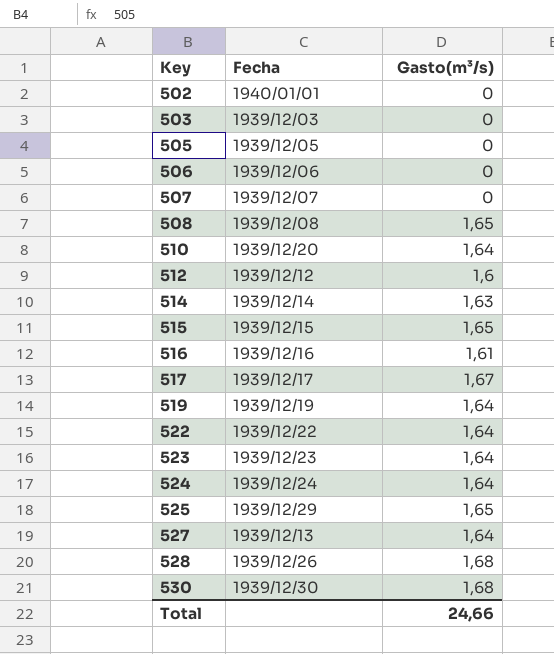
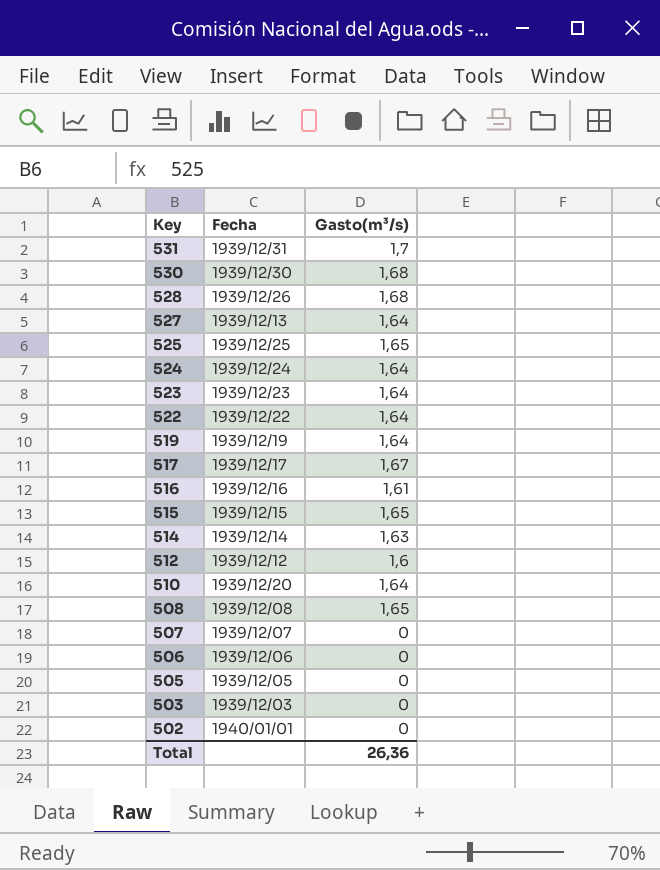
row order: Key ascending -> Key descending
row 531: none -> 1939/12/31 | 1,7
525 | Fecha: 1939/12/29 -> 1939/12/25
Total | Gasto(m³/s): 24,66 -> 26,36

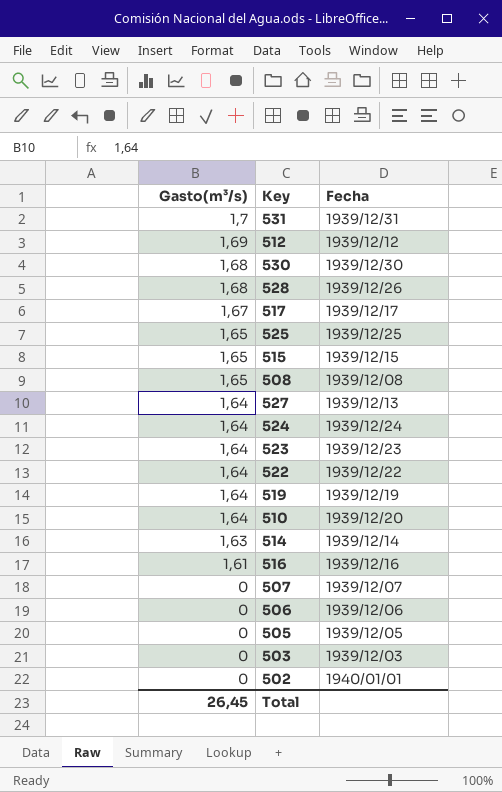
row order: Key descending -> Gasto(m³/s) descending
column Gasto(m³/s) | position: 3 -> 1
512 | Gasto(m³/s): 1,6 -> 1,69
Total | Gasto(m³/s): 26,36 -> 26,45

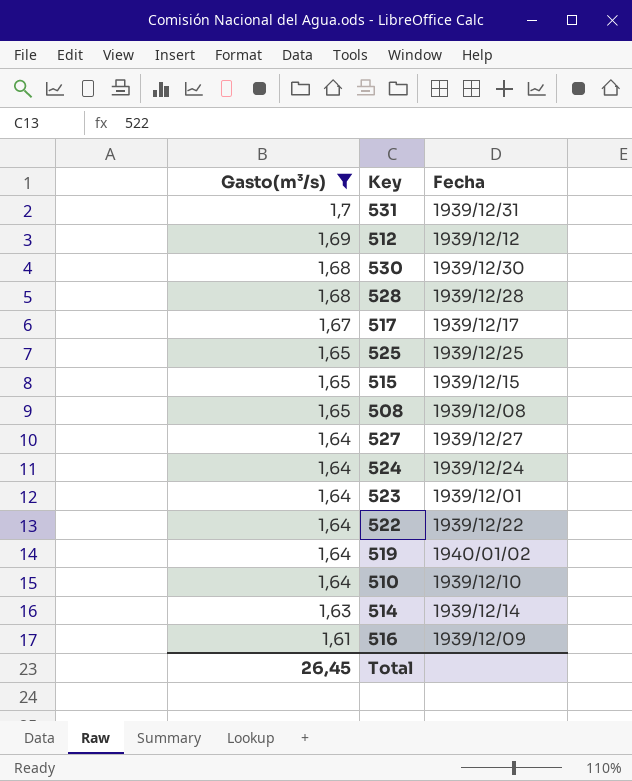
filter: none -> Gasto(m³/s) != 0
528 | Fecha: 1939/12/26 -> 1939/12/28
527 | Fecha: 1939/12/13 -> 1939/12/27
523 | Fecha: 1939/12/23 -> 1939/12/01
519 | Fecha: 1939/12/19 -> 1940/01/02
510 | Fecha: 1939/12/20 -> 1939/12/10
516 | Fecha: 1939/12/16 -> 1939/12/09

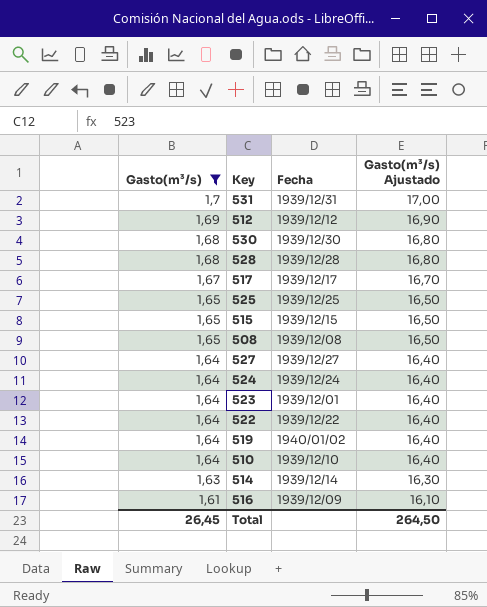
column Gasto(m³/s) Ajustado | formula: none -> [Gasto(m³/s)] * 10

